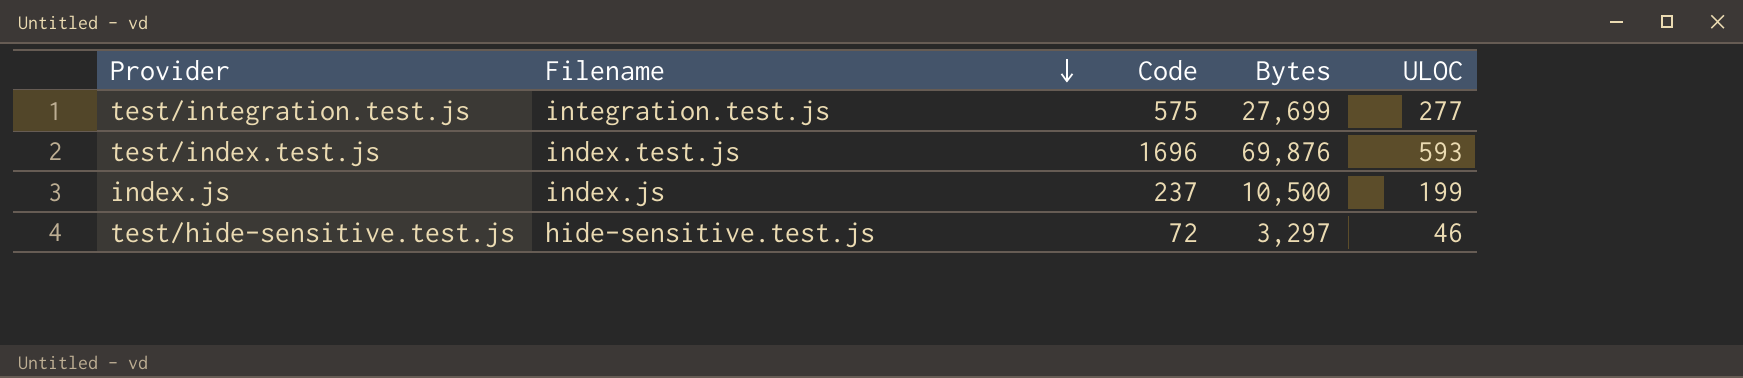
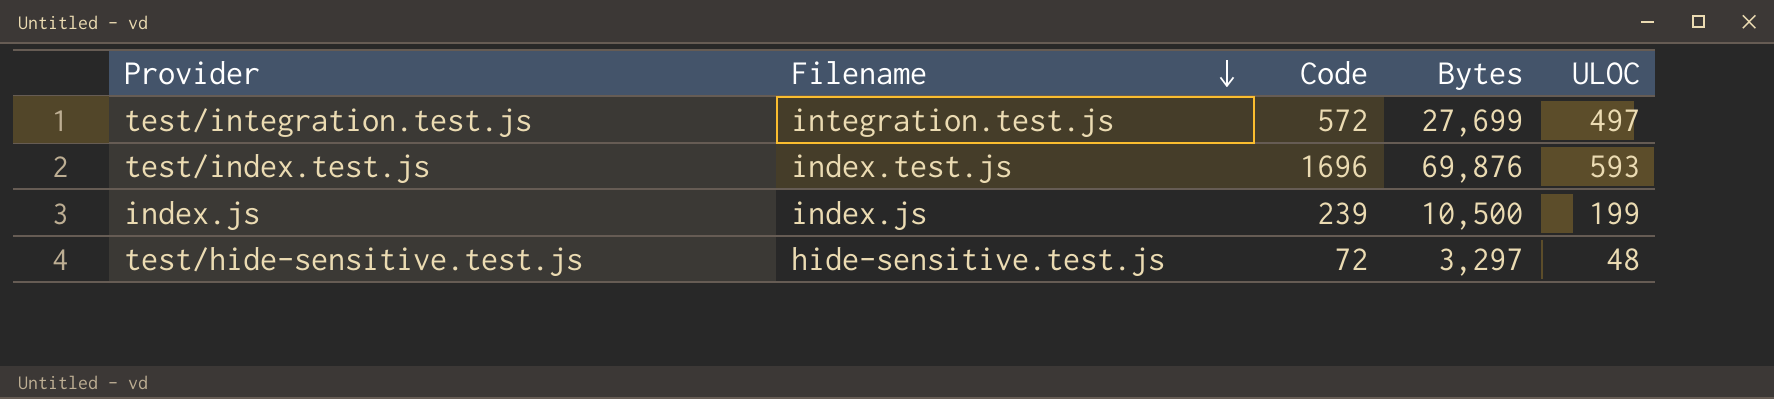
test/integration.test.js | Code: 575 -> 572
test/integration.test.js | ULOC: 277 -> 497
index.js | Code: 237 -> 239
test/hide-sensitive.test.js | ULOC: 46 -> 48

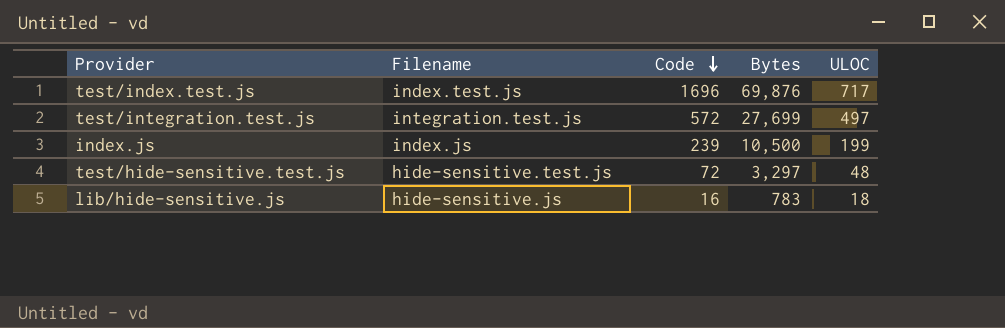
row order: Filename descending -> Code descending
test/index.test.js | ULOC: 593 -> 717
row lib/hide-sensitive.js: none -> hide-sensitive.js | 16 | 783 | 18

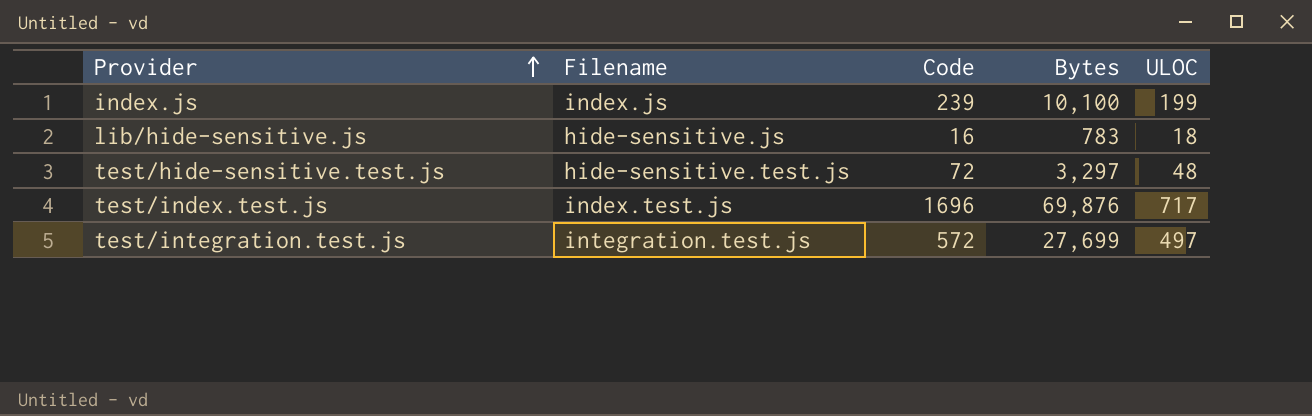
row order: Code descending -> Provider ascending
index.js | Bytes: 10,500 -> 10,100

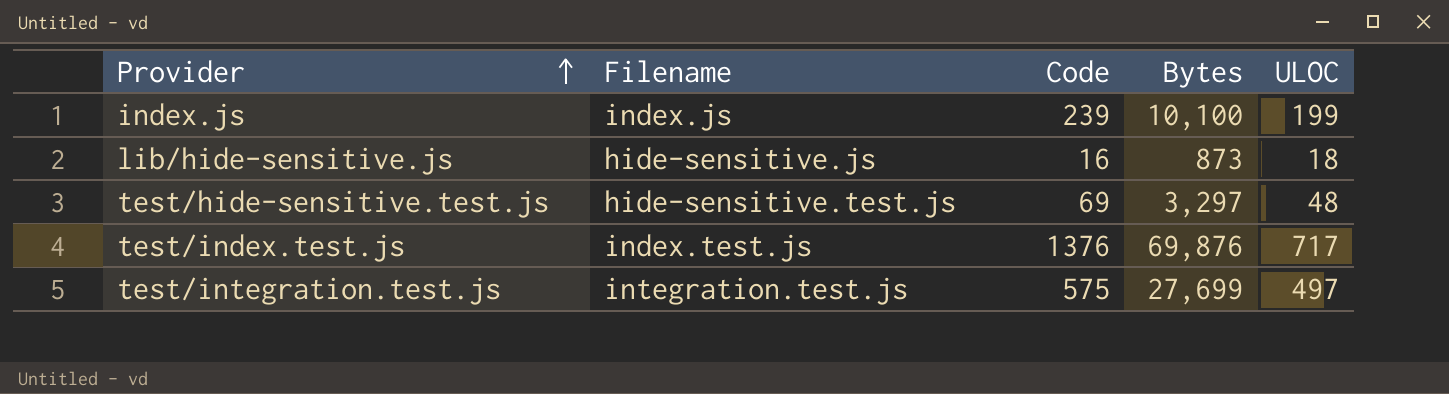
lib/hide-sensitive.js | Bytes: 783 -> 873
test/hide-sensitive.test.js | Code: 72 -> 69
test/index.test.js | Code: 1696 -> 1376
test/integration.test.js | Code: 572 -> 575

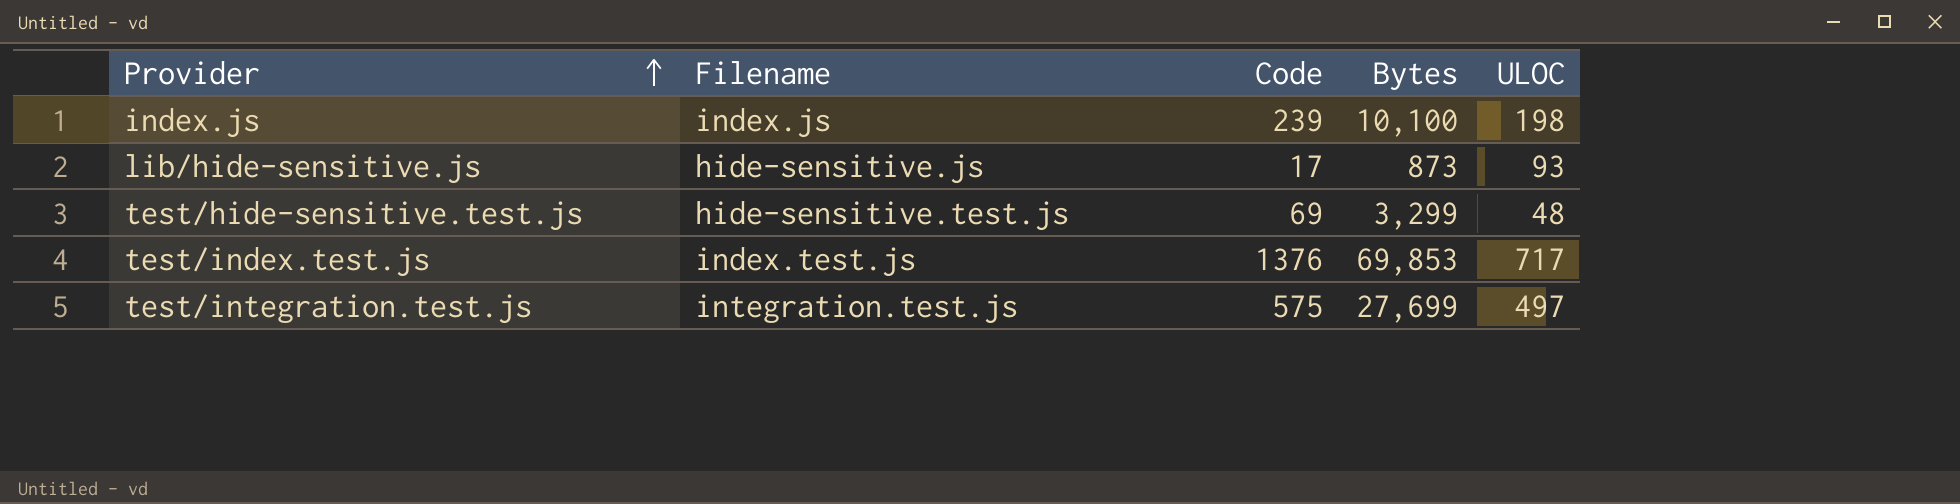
index.js | ULOC: 199 -> 198
lib/hide-sensitive.js | Code: 16 -> 17
lib/hide-sensitive.js | ULOC: 18 -> 93
test/hide-sensitive.test.js | Bytes: 3,297 -> 3,299
test/index.test.js | Bytes: 69,876 -> 69,853

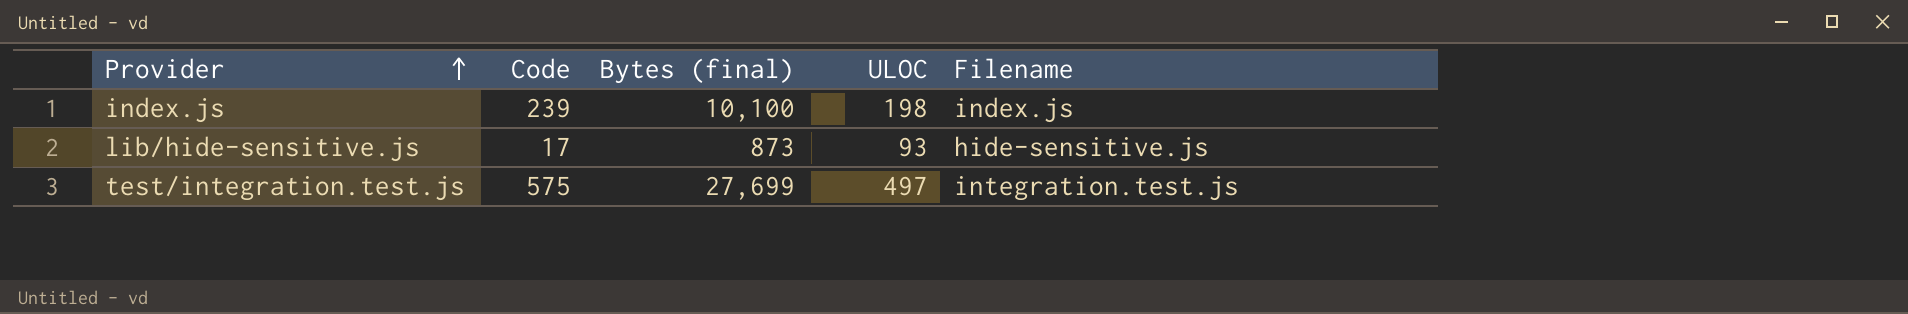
column name: Bytes -> Bytes (final)
column Filename | position: 2 -> 5
row test/hide-sensitive.test.js: hide-sensitive.test.js | 69 | 3,299 | 48 -> none
row test/index.test.js: index.test.js | 1376 | 69,853 | 717 -> none

